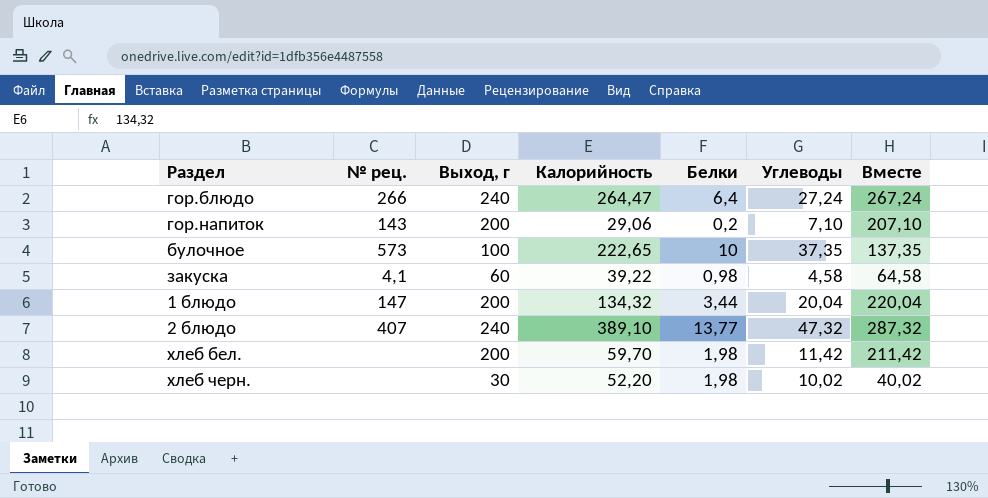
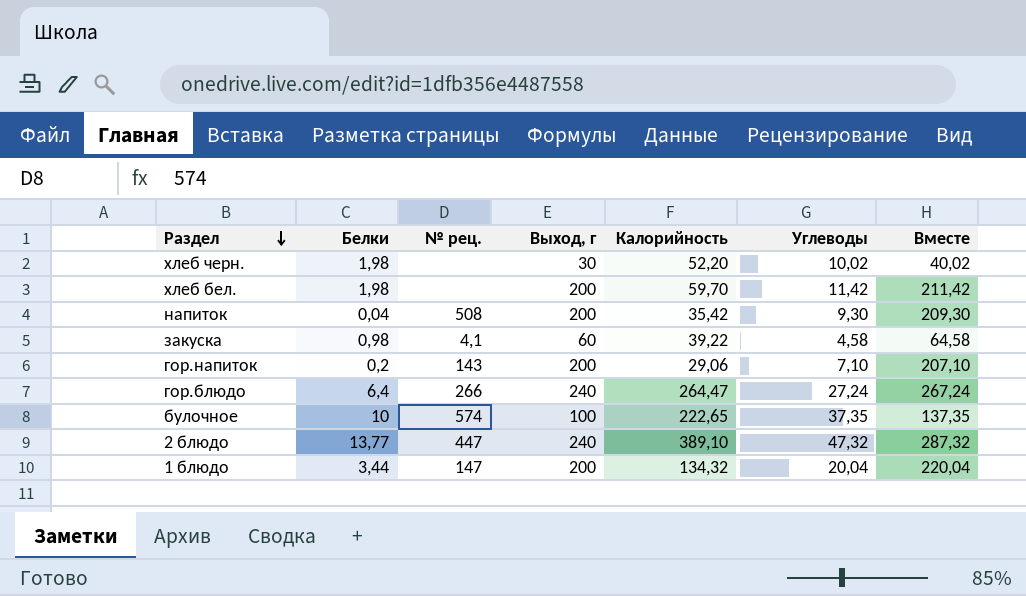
row order: none -> Раздел descending
column Белки | position: 5 -> 2
row напиток: none -> 0,04 | 508 | 200 | 35,42 | 9,30 | 209,30
булочное | № рец.: 573 -> 574
2 блюдо | № рец.: 407 -> 447

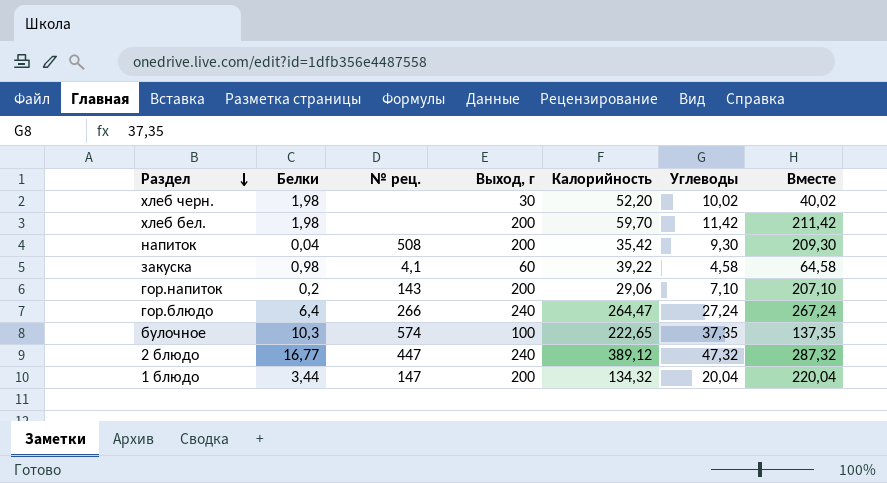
булочное | Белки: 10 -> 10,3
2 блюдо | Белки: 13,77 -> 16,77
2 блюдо | Калорийность: 389,10 -> 389,12

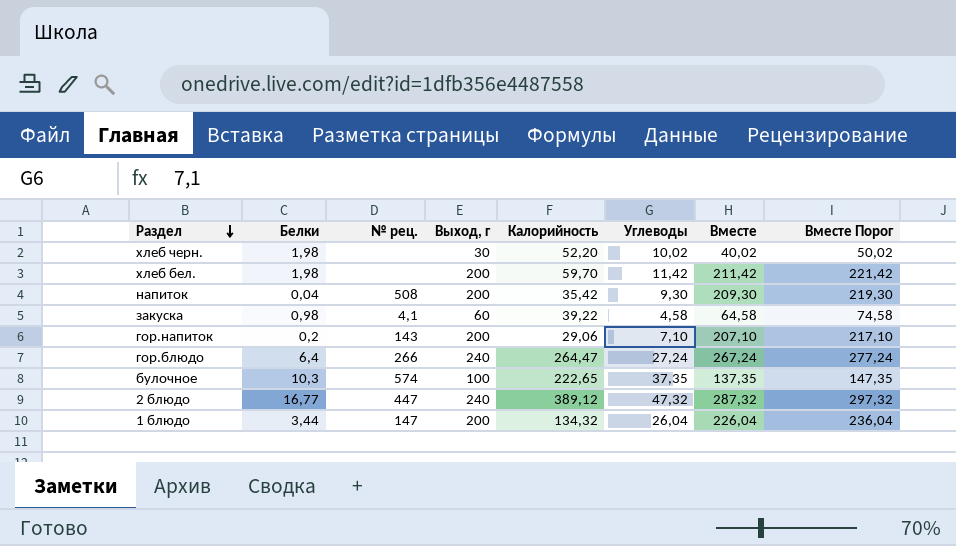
column Вместе Порог | formula: none -> [Вместе] + 10
1 блюдо | Углеводы: 20,04 -> 26,04
1 блюдо | Вместе: 220,04 -> 226,04

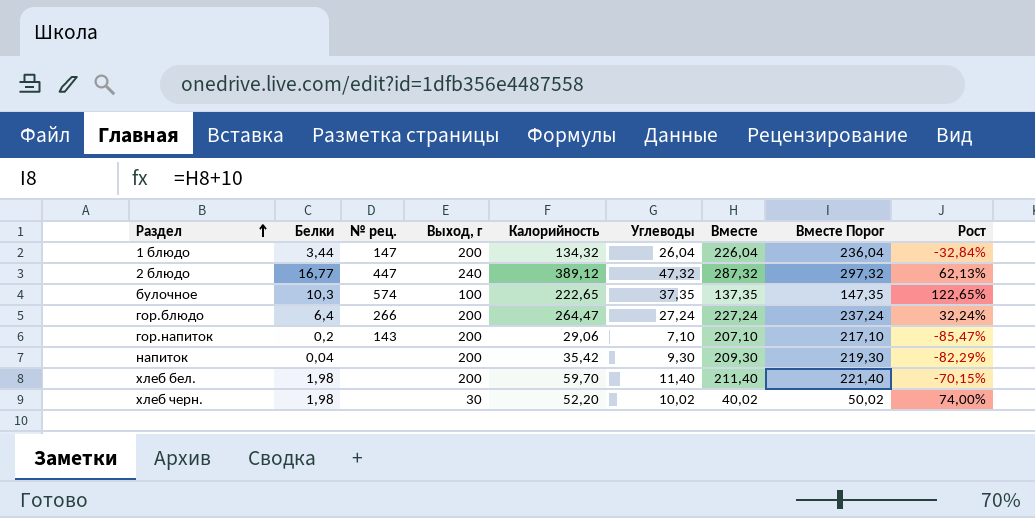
row order: Раздел descending -> Раздел ascending
column Рост | formula: none -> ([Калорийность] - [Выход, г]) / [Выход, г]
row закуска: 0,98 | 4,1 | 60 | 39,22 | 4,58 | 64,58 | 74,58 -> none
гор.блюдо | Выход, г: 240 -> 200
гор.блюдо | Вместе: 267,24 -> 227,24
гор.блюдо | Вместе Порог: 277,24 -> 237,24
напиток | № рец.: 508 -> none
хлеб бел. | Углеводы: 11,42 -> 11,40
хлеб бел. | Вместе: 211,42 -> 211,40
хлеб бел. | Вместе Порог: 221,42 -> 221,40

